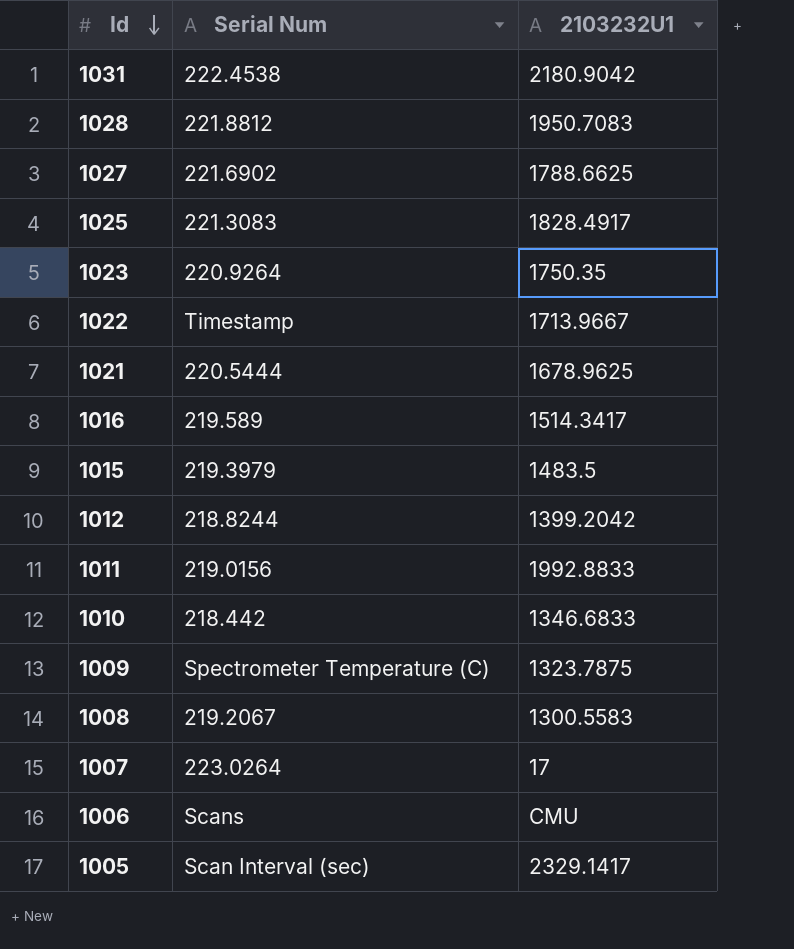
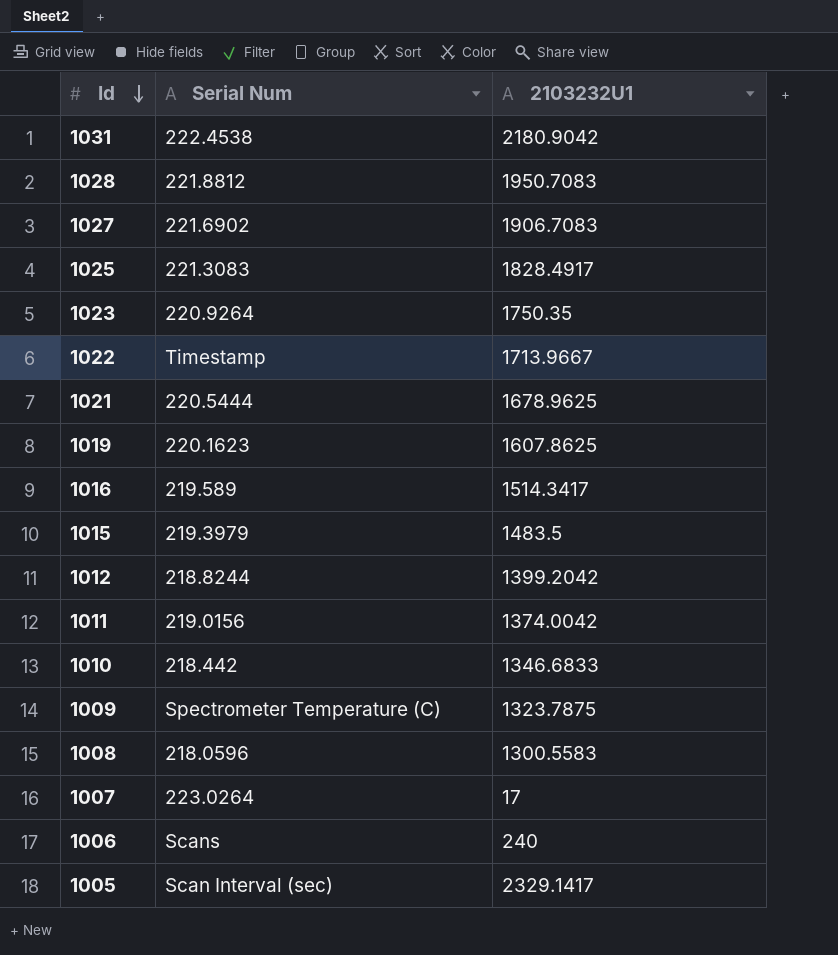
1027 | 2103232U1: 1788.6625 -> 1906.7083
row 1019: none -> 220.1623 | 1607.8625
1011 | 2103232U1: 1992.8833 -> 1374.0042
1008 | Serial Num: 219.2067 -> 218.0596
1006 | 2103232U1: CMU -> 240

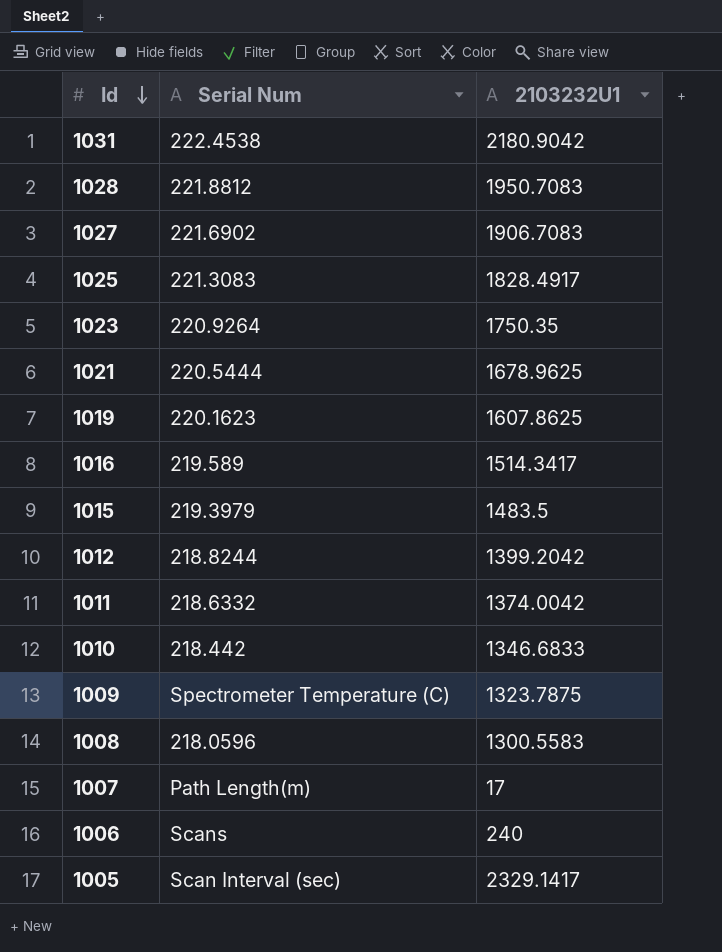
row 1022: Timestamp | 1713.9667 -> none
1011 | Serial Num: 219.0156 -> 218.6332
1007 | Serial Num: 223.0264 -> Path Length(m)

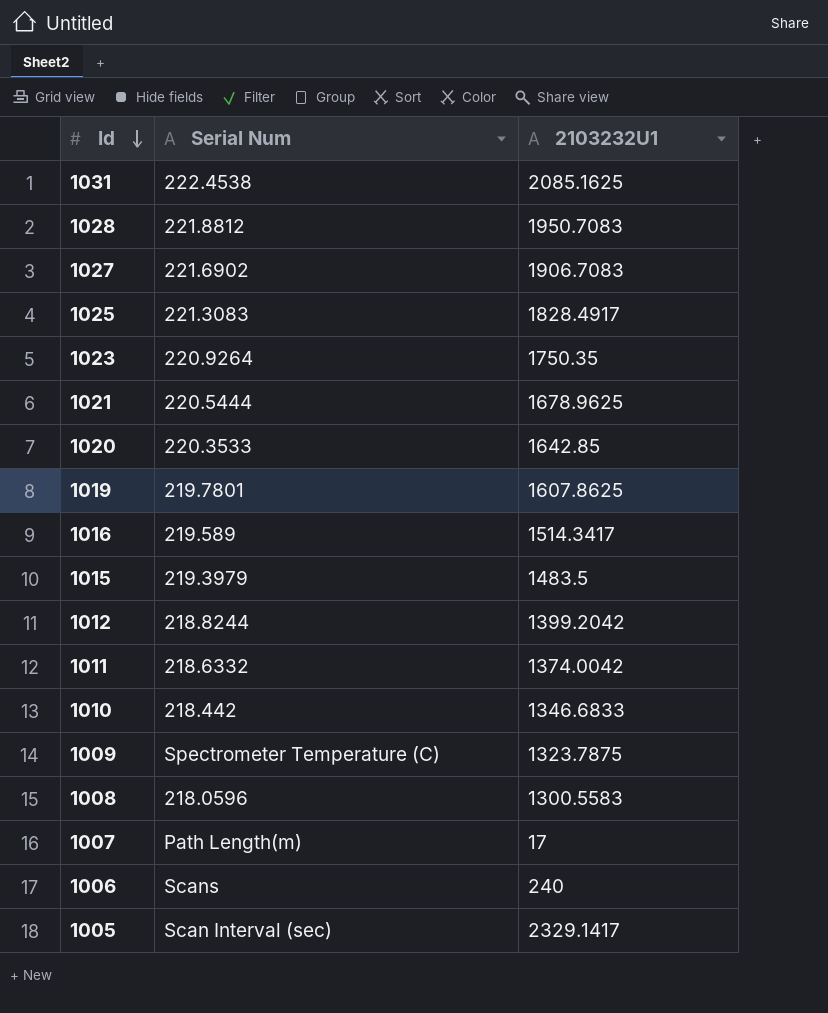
1031 | 2103232U1: 2180.9042 -> 2085.1625
row 1020: none -> 220.3533 | 1642.85
1019 | Serial Num: 220.1623 -> 219.7801

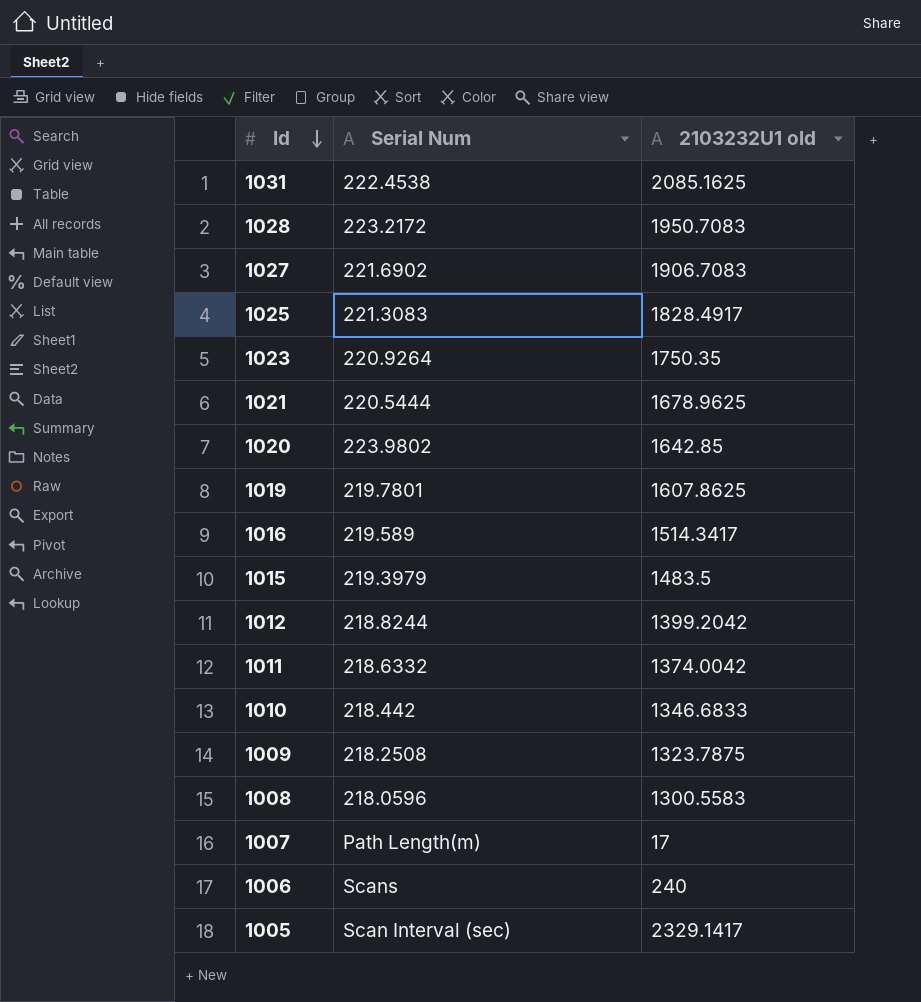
column name: 2103232U1 -> 2103232U1 old
1028 | Serial Num: 221.8812 -> 223.2172
1020 | Serial Num: 220.3533 -> 223.9802
1009 | Serial Num: Spectrometer Temperature (C) -> 218.2508

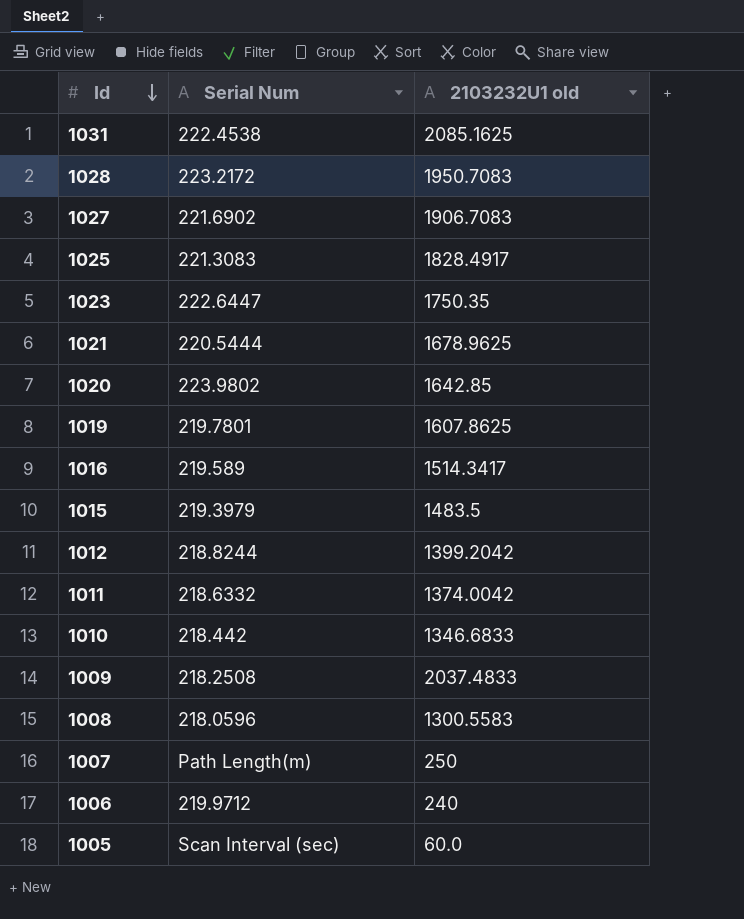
1023 | Serial Num: 220.9264 -> 222.6447
1009 | 2103232U1 old: 1323.7875 -> 2037.4833
1007 | 2103232U1 old: 17 -> 250
1006 | Serial Num: Scans -> 219.9712
1005 | 2103232U1 old: 2329.1417 -> 60.0

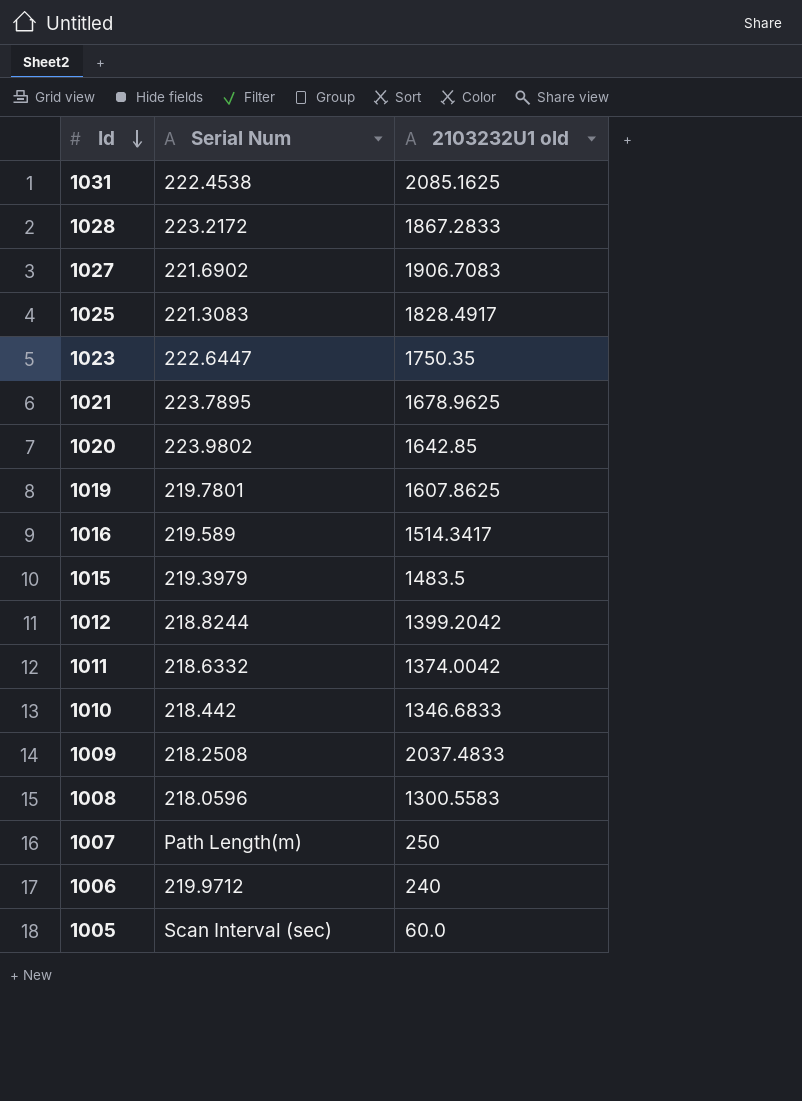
1028 | 2103232U1 old: 1950.7083 -> 1867.2833
1021 | Serial Num: 220.5444 -> 223.7895

